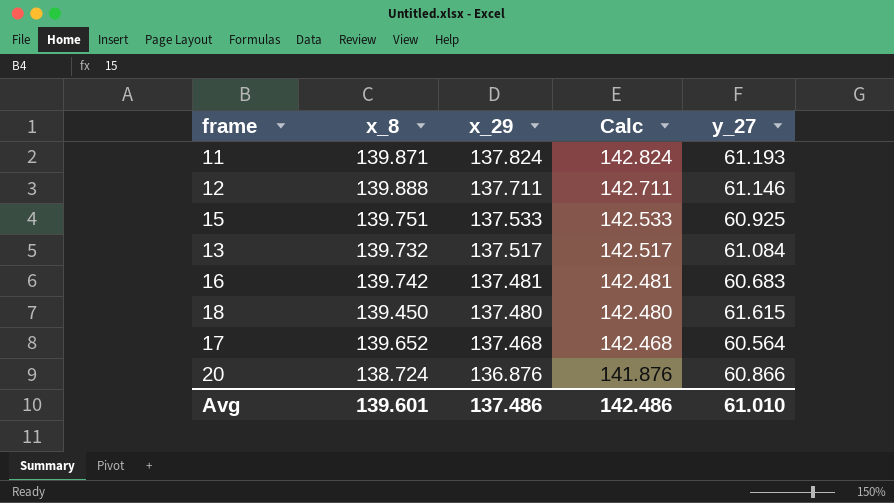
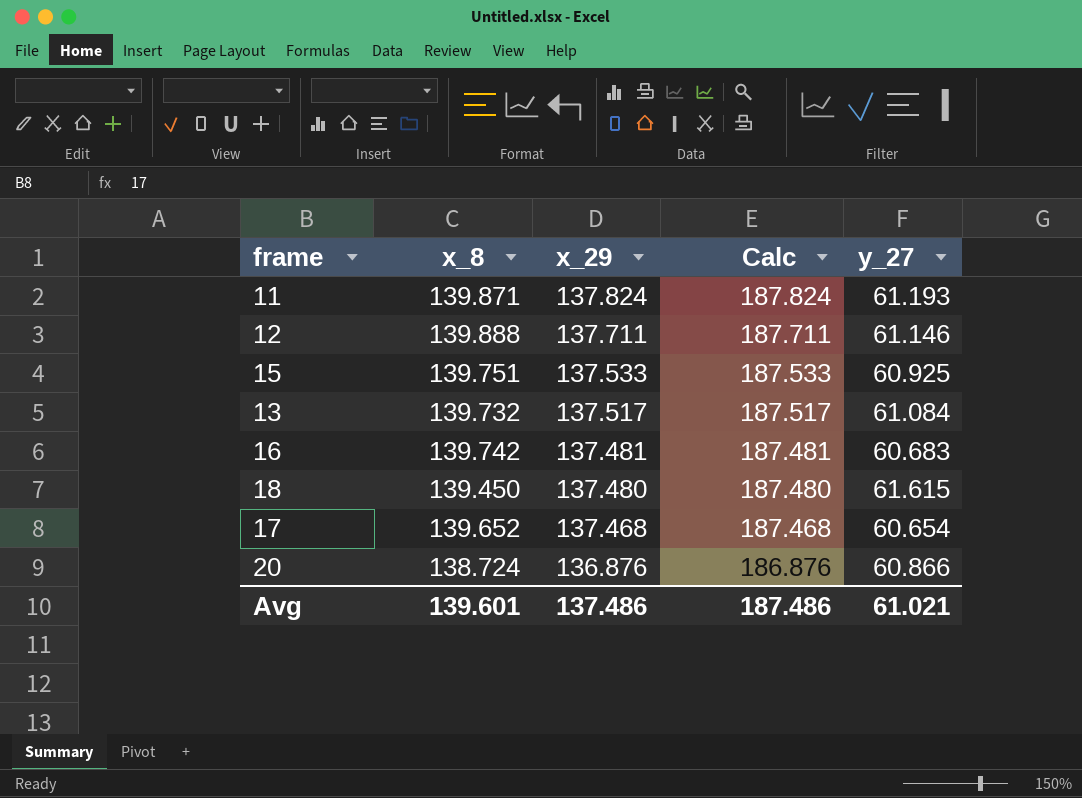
column Calc | formula: [x_29] + 5 -> [x_29] + 50
17 | y_27: 60.564 -> 60.654
Avg | Calc: 142.486 -> 187.486
Avg | y_27: 61.010 -> 61.021

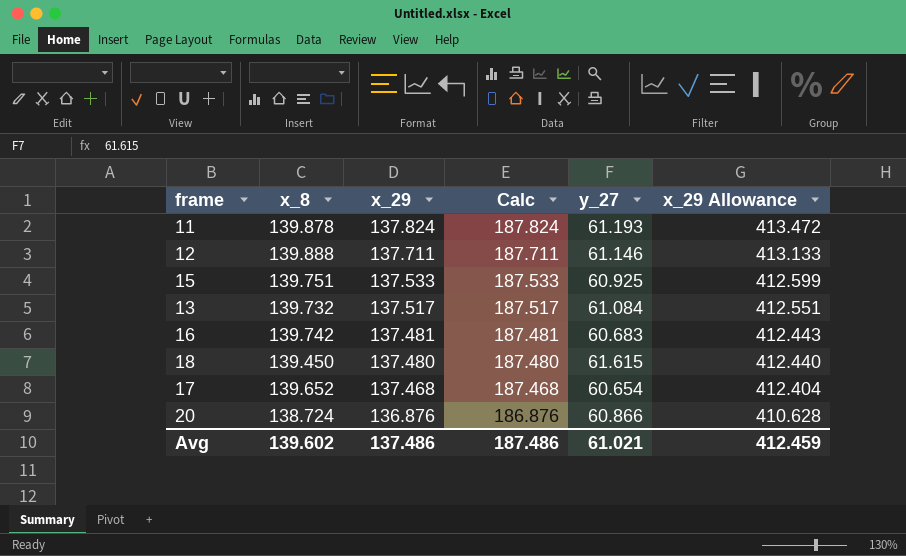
column x_29 Allowance | formula: none -> [x_29] * 3
11 | x_8: 139.871 -> 139.878
Avg | x_8: 139.601 -> 139.602

